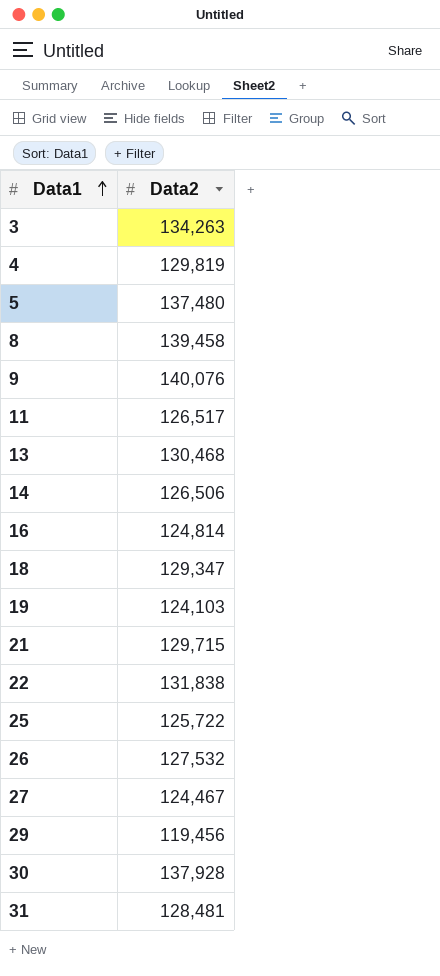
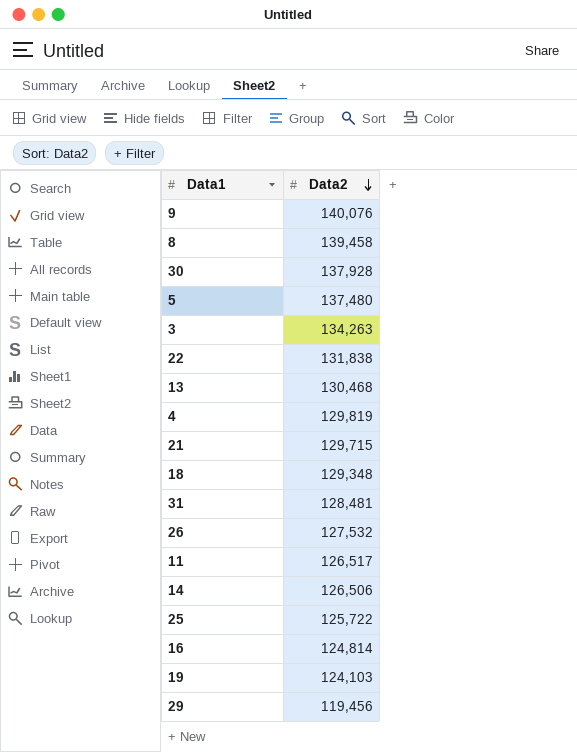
row order: Data1 ascending -> Data2 descending
row 27: 124,467 -> none
18 | Data2: 129,347 -> 129,348

